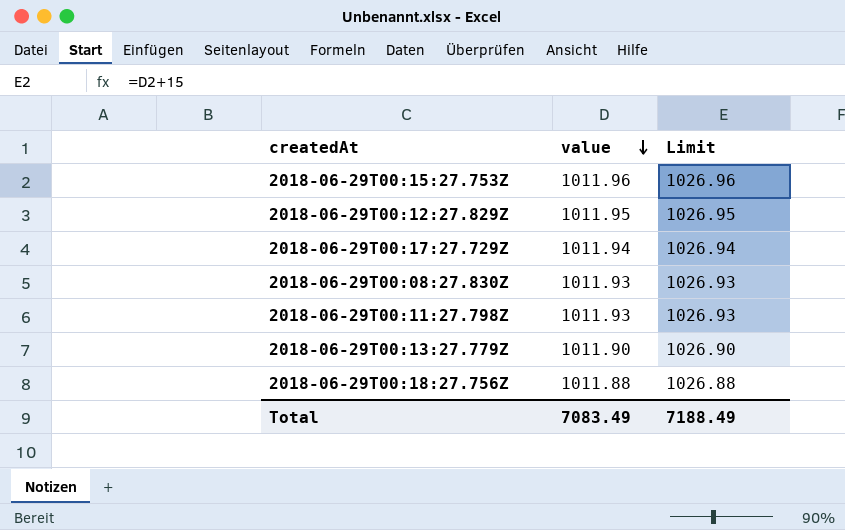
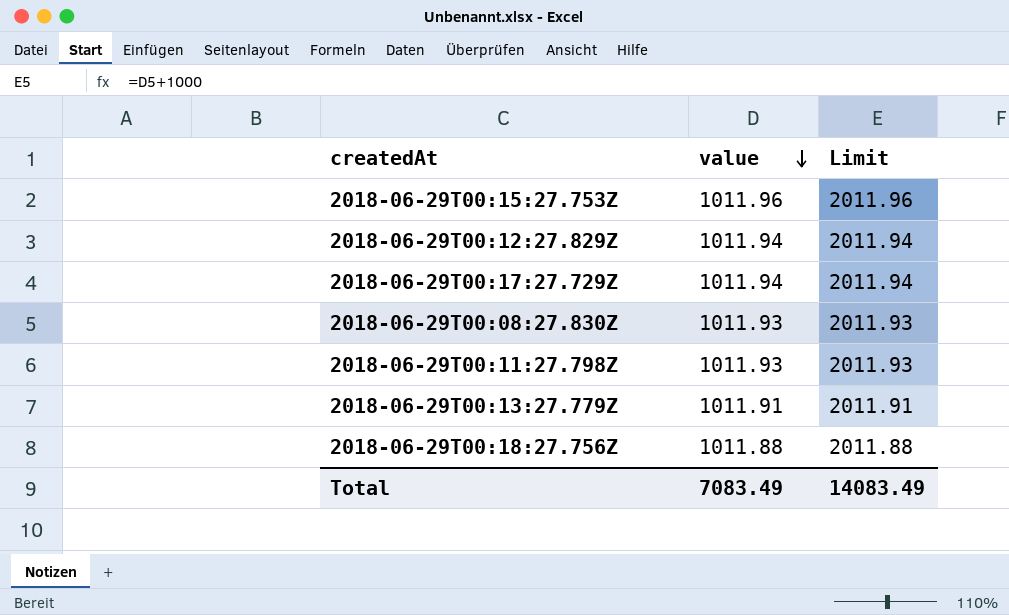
column Limit | formula: [value] + 15 -> [value] + 1000
2018-06-29T00:12:27.829Z | value: 1011.95 -> 1011.94
2018-06-29T00:13:27.779Z | value: 1011.90 -> 1011.91
Total | Limit: 7188.49 -> 14083.49

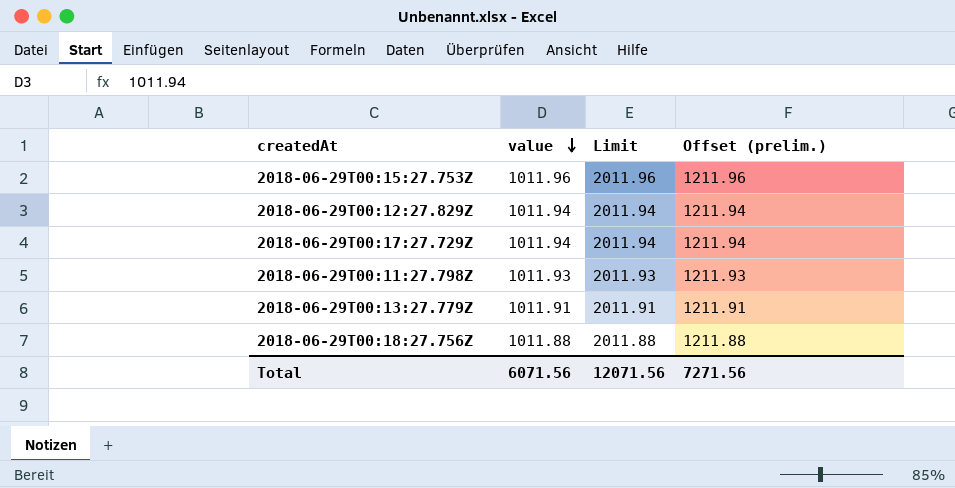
column Offset (prelim.) | formula: none -> [value] + 200
row 2018-06-29T00:08:27.830Z: 1011.93 | 2011.93 -> none
Total | value: 7083.49 -> 6071.56
Total | Limit: 14083.49 -> 12071.56

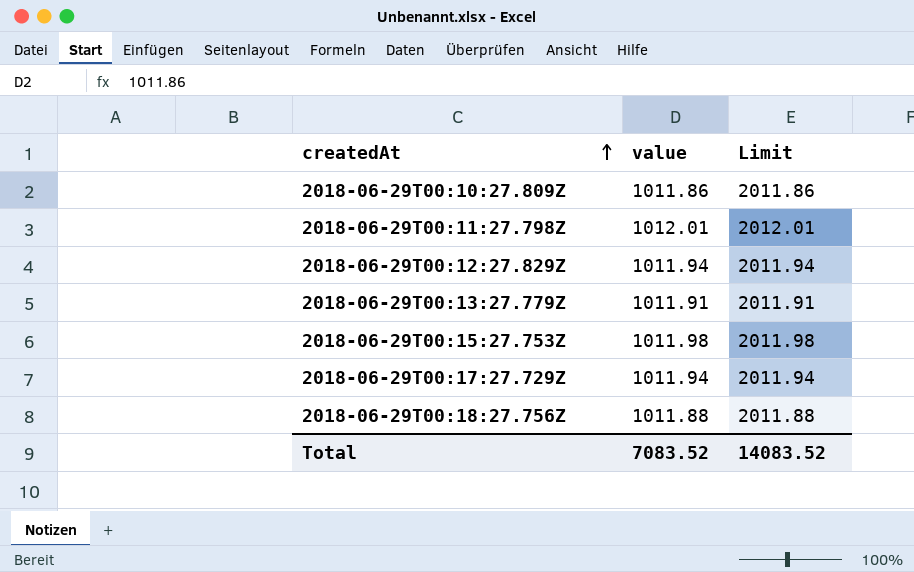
row order: value descending -> createdAt ascending
column Offset (prelim.) | formula: [value] + 200 -> none
row 2018-06-29T00:10:27.809Z: none -> 1011.86 | 2011.86
2018-06-29T00:11:27.798Z | value: 1011.93 -> 1012.01
2018-06-29T00:11:27.798Z | Limit: 2011.93 -> 2012.01
2018-06-29T00:15:27.753Z | value: 1011.96 -> 1011.98
2018-06-29T00:15:27.753Z | Limit: 2011.96 -> 2011.98
Total | value: 6071.56 -> 7083.52
Total | Limit: 12071.56 -> 14083.52

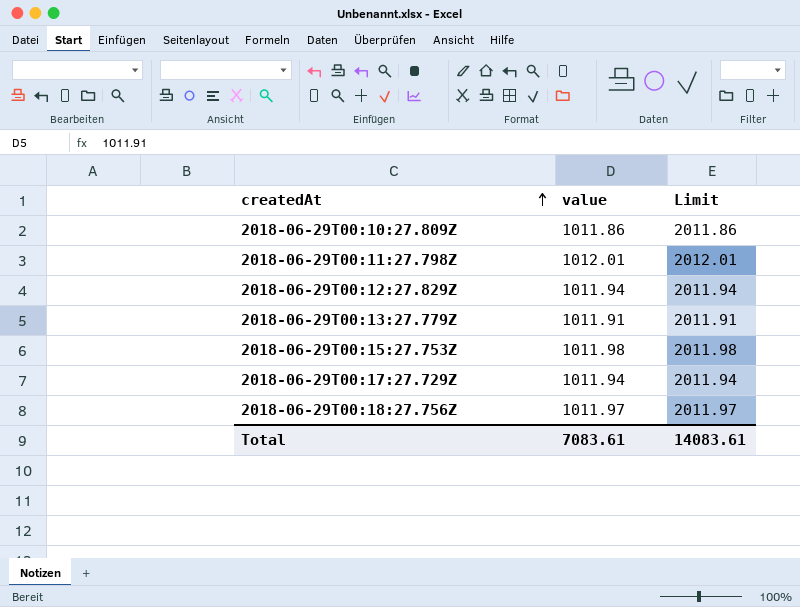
2018-06-29T00:18:27.756Z | value: 1011.88 -> 1011.97
2018-06-29T00:18:27.756Z | Limit: 2011.88 -> 2011.97
Total | value: 7083.52 -> 7083.61
Total | Limit: 14083.52 -> 14083.61

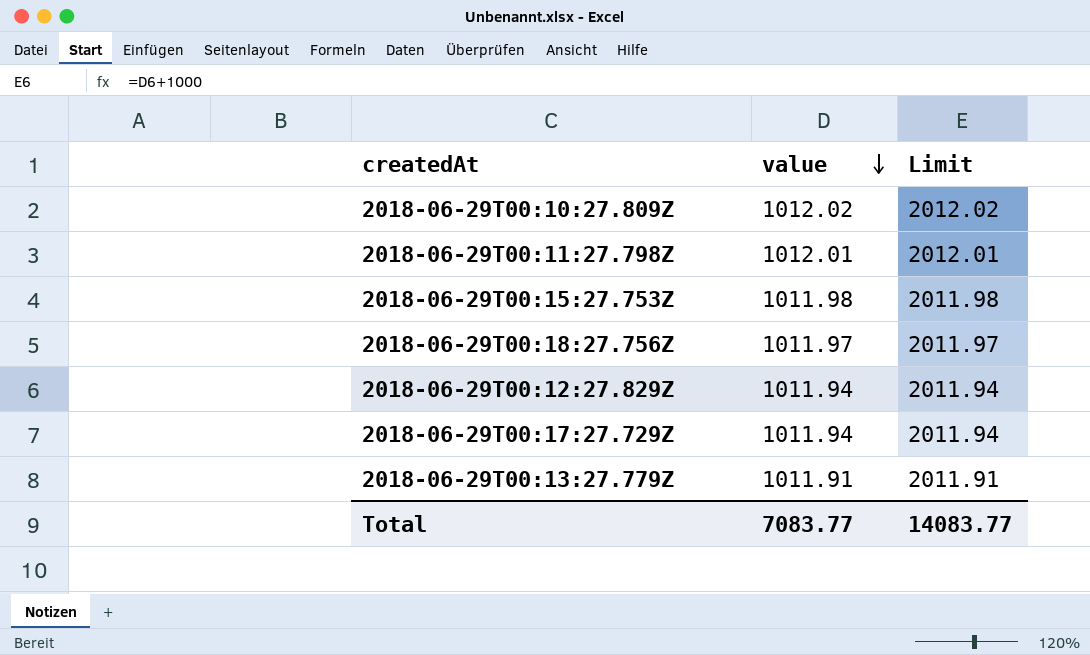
row order: createdAt ascending -> value descending
2018-06-29T00:10:27.809Z | value: 1011.86 -> 1012.02
2018-06-29T00:10:27.809Z | Limit: 2011.86 -> 2012.02
Total | value: 7083.61 -> 7083.77
Total | Limit: 14083.61 -> 14083.77

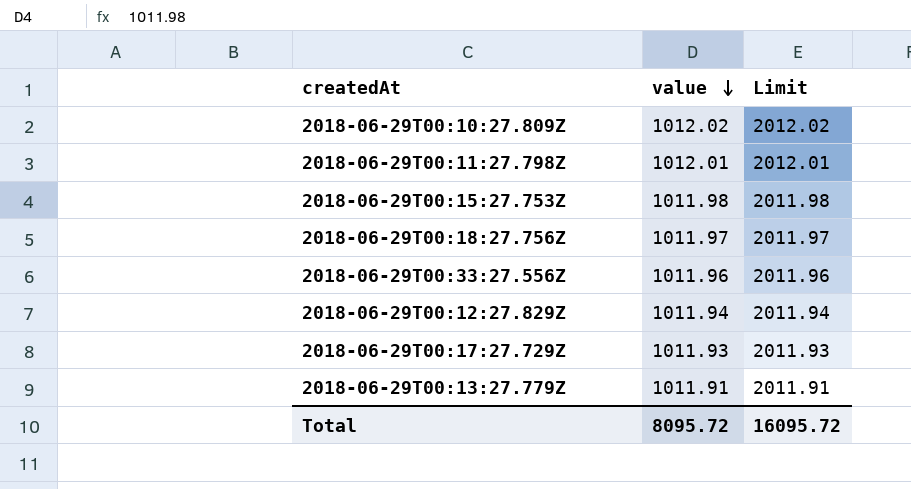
row 2018-06-29T00:33:27.556Z: none -> 1011.96 | 2011.96
2018-06-29T00:17:27.729Z | value: 1011.94 -> 1011.93
2018-06-29T00:17:27.729Z | Limit: 2011.94 -> 2011.93
Total | value: 7083.77 -> 8095.72
Total | Limit: 14083.77 -> 16095.72

